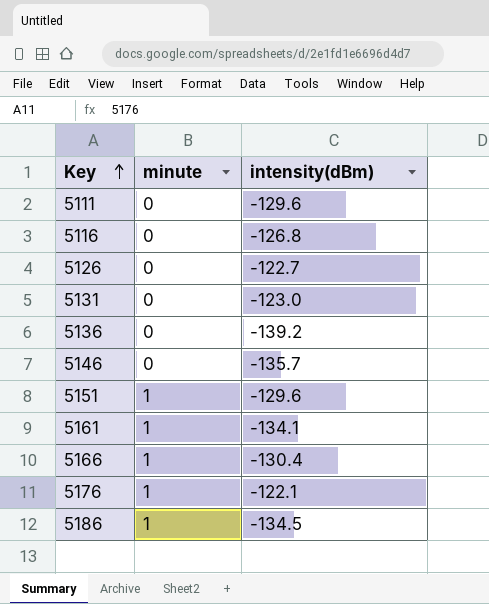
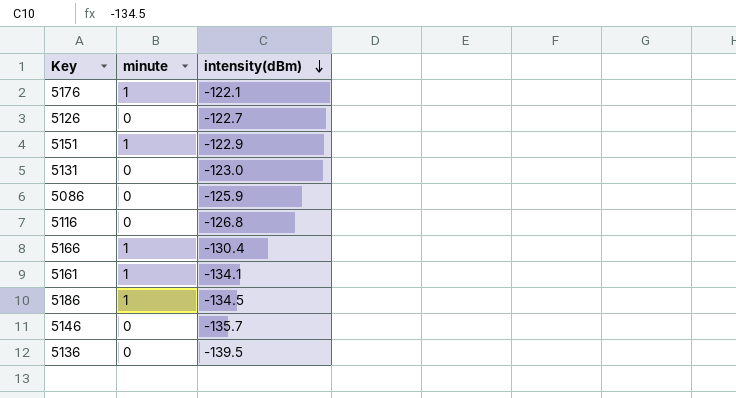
row order: Key ascending -> intensity(dBm) descending
row 5111: 0 | -129.6 -> none
5151 | intensity(dBm): -129.6 -> -122.9
row 5086: none -> 0 | -125.9
5136 | intensity(dBm): -139.2 -> -139.5

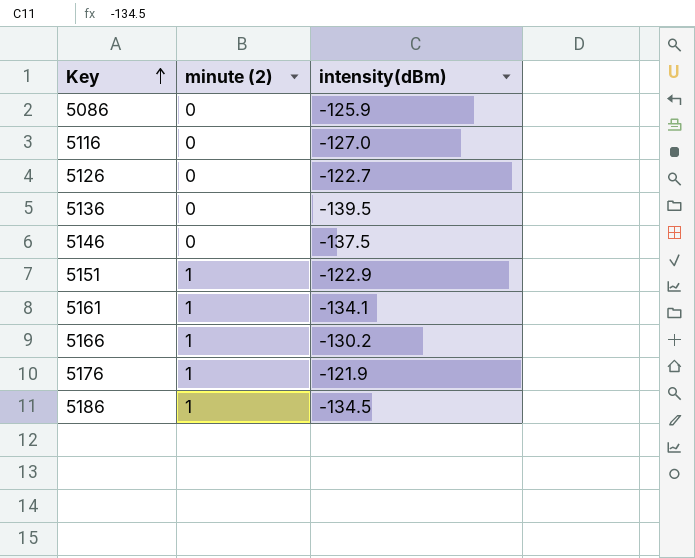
row order: intensity(dBm) descending -> Key ascending
column name: minute -> minute (2)
row 5131: 0 | -123.0 -> none
5116 | intensity(dBm): -126.8 -> -127.0
5146 | intensity(dBm): -135.7 -> -137.5
5166 | intensity(dBm): -130.4 -> -130.2
5176 | intensity(dBm): -122.1 -> -121.9

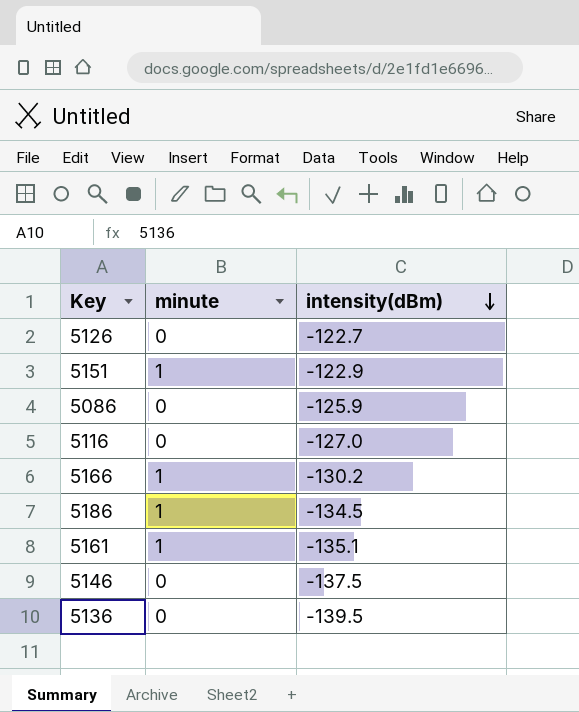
row order: Key ascending -> intensity(dBm) descending
column name: minute (2) -> minute
row 5176: 1 | -121.9 -> none
5161 | intensity(dBm): -134.1 -> -135.1

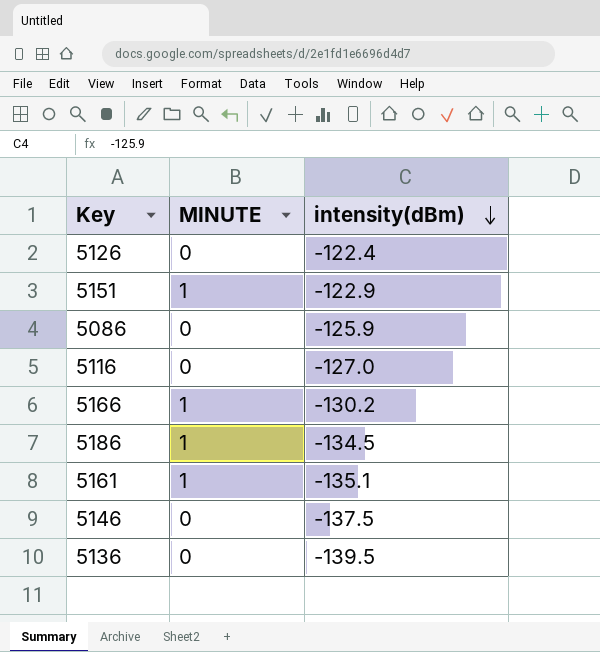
column name: minute -> MINUTE
5126 | intensity(dBm): -122.7 -> -122.4

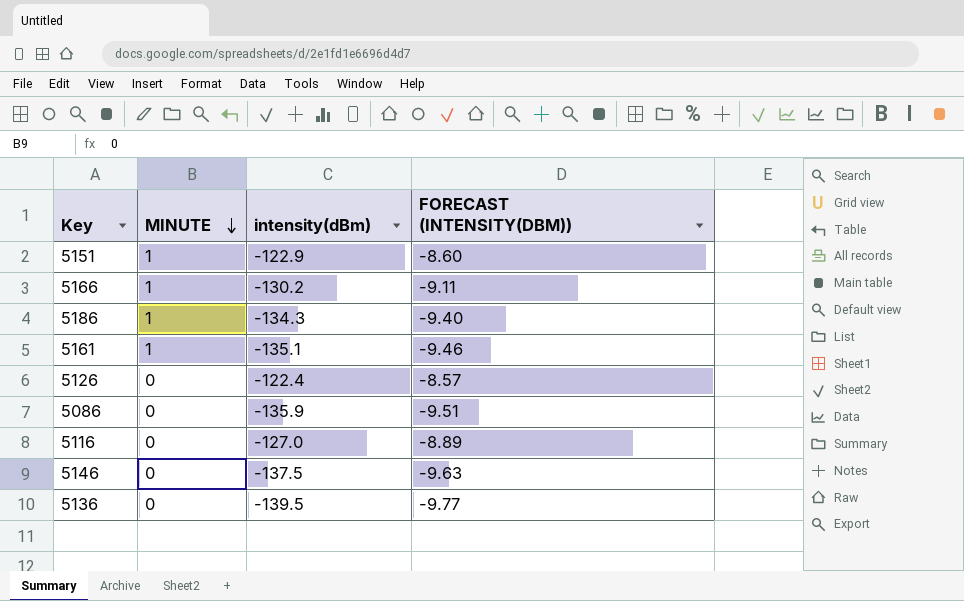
row order: intensity(dBm) descending -> MINUTE descending
column FORECAST (INTENSITY(DBM)) | formula: none -> [intensity(dBm)] * 0.07
5186 | intensity(dBm): -134.5 -> -134.3
5086 | intensity(dBm): -125.9 -> -135.9

